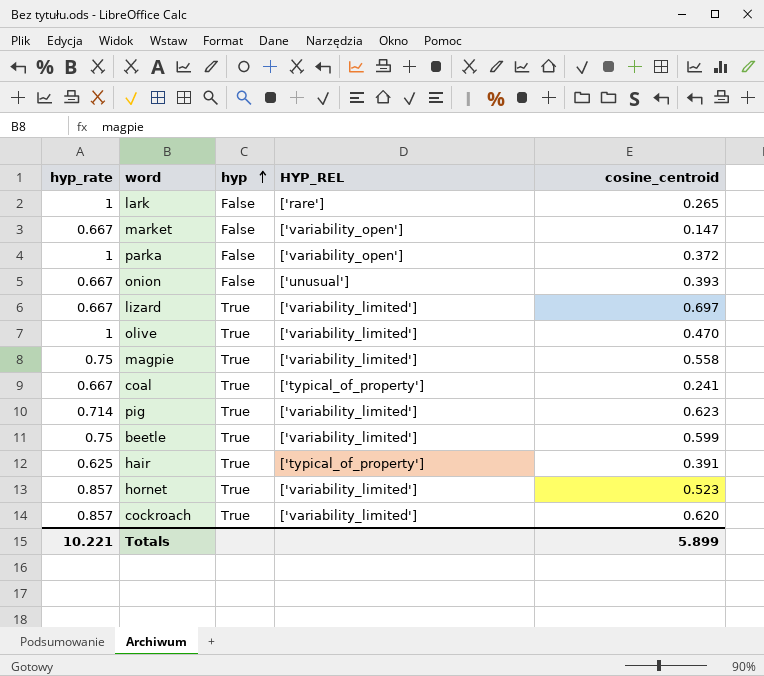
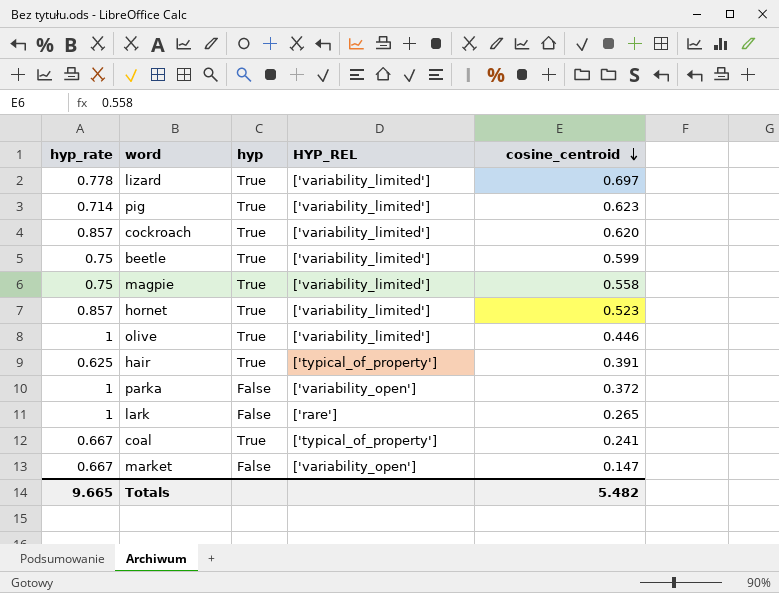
row order: hyp ascending -> cosine_centroid descending
row onion: 0.667 | False | ['unusual'] | 0.393 -> none
lizard | hyp_rate: 0.667 -> 0.778
olive | cosine_centroid: 0.470 -> 0.446
Totals | hyp_rate: 10.221 -> 9.665
Totals | cosine_centroid: 5.899 -> 5.482

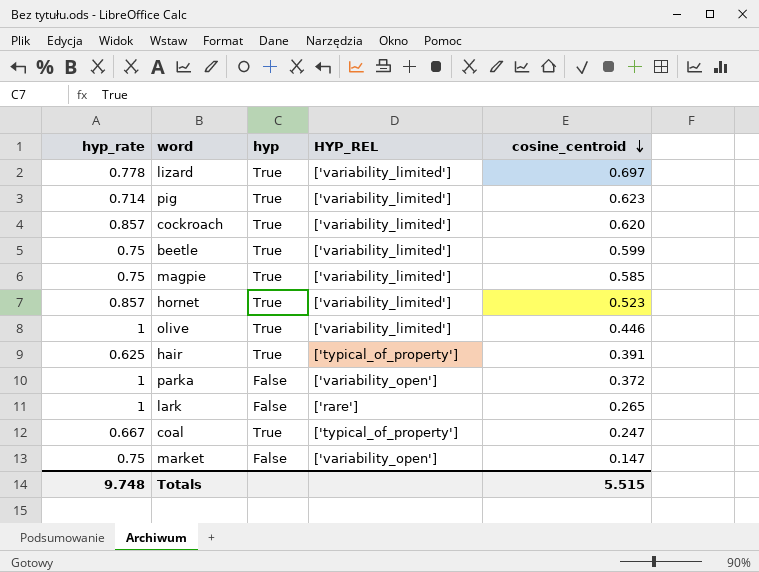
magpie | cosine_centroid: 0.558 -> 0.585
coal | cosine_centroid: 0.241 -> 0.247
market | hyp_rate: 0.667 -> 0.75
Totals | hyp_rate: 9.665 -> 9.748
Totals | cosine_centroid: 5.482 -> 5.515

